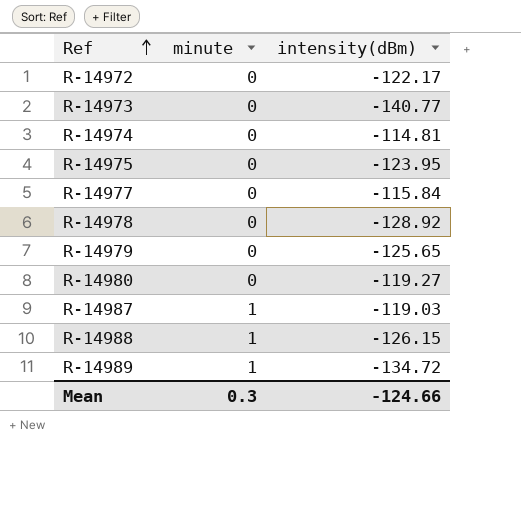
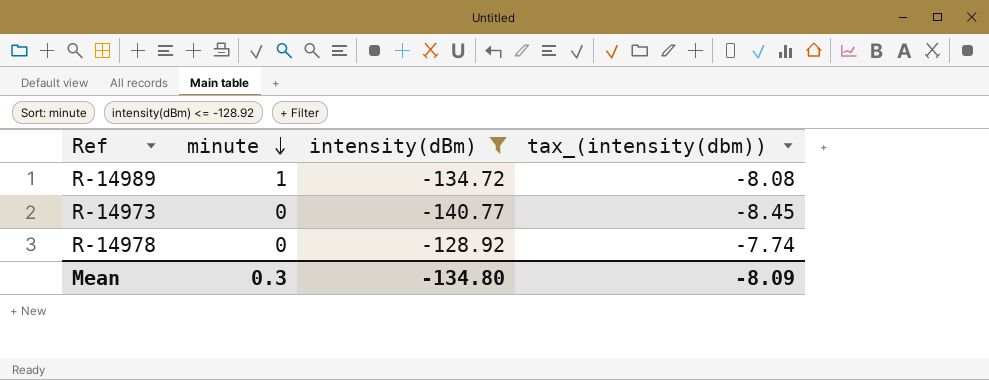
filter: none -> intensity(dBm) <= -128.92
row order: Ref ascending -> minute descending
column tax_(intensity(dbm)) | formula: none -> [intensity(dBm)] * 0.06
Mean | intensity(dBm): -124.66 -> -134.80

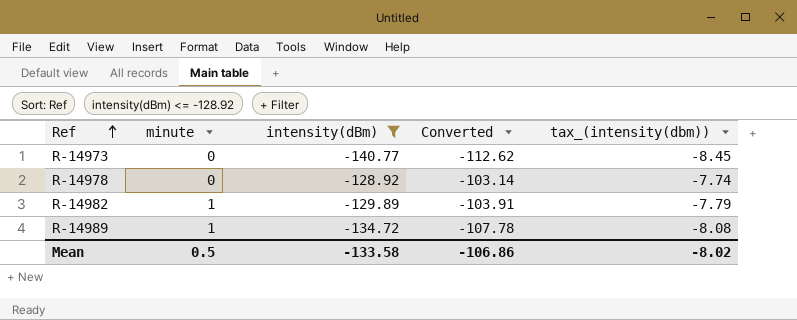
row order: minute descending -> Ref ascending
column Converted | formula: none -> [intensity(dBm)] * 0.8
row R-14982: none -> 1 | -129.89 | -103.91 | -7.79
Mean | minute: 0.3 -> 0.5
Mean | intensity(dBm): -134.80 -> -133.58
Mean | tax_(intensity(dbm)): -8.09 -> -8.02

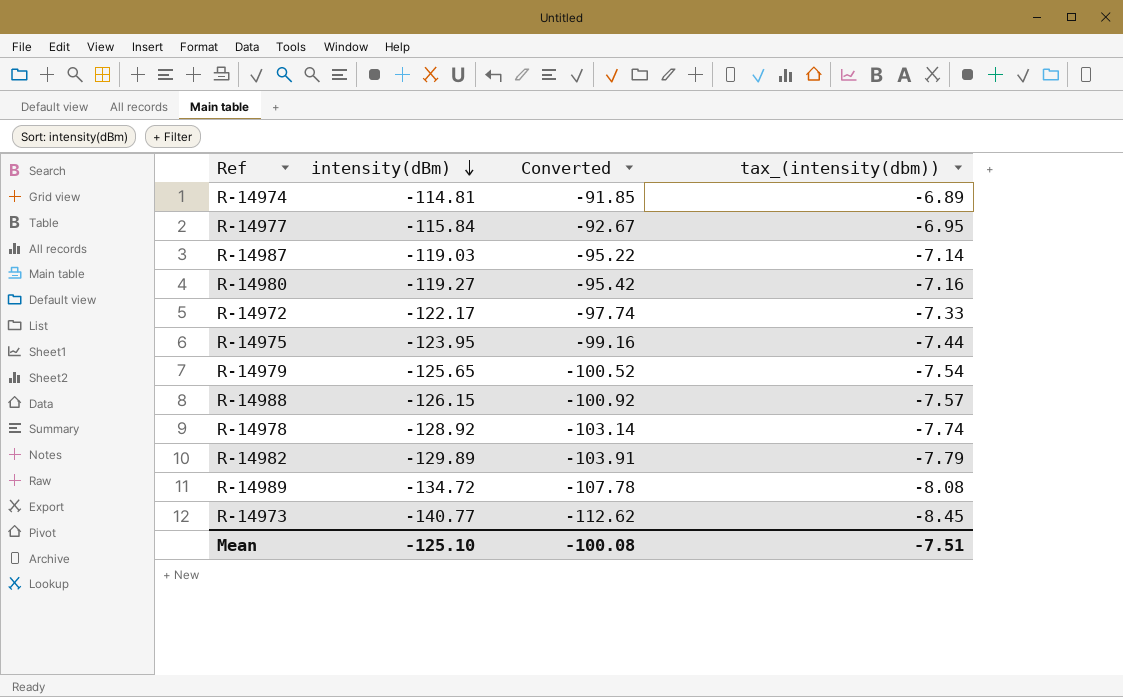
filter: intensity(dBm) <= -128.92 -> none
row order: Ref ascending -> intensity(dBm) descending
column minute | position: 2 -> none
Mean | intensity(dBm): -133.58 -> -125.10
Mean | Converted: -106.86 -> -100.08
Mean | tax_(intensity(dbm)): -8.02 -> -7.51

